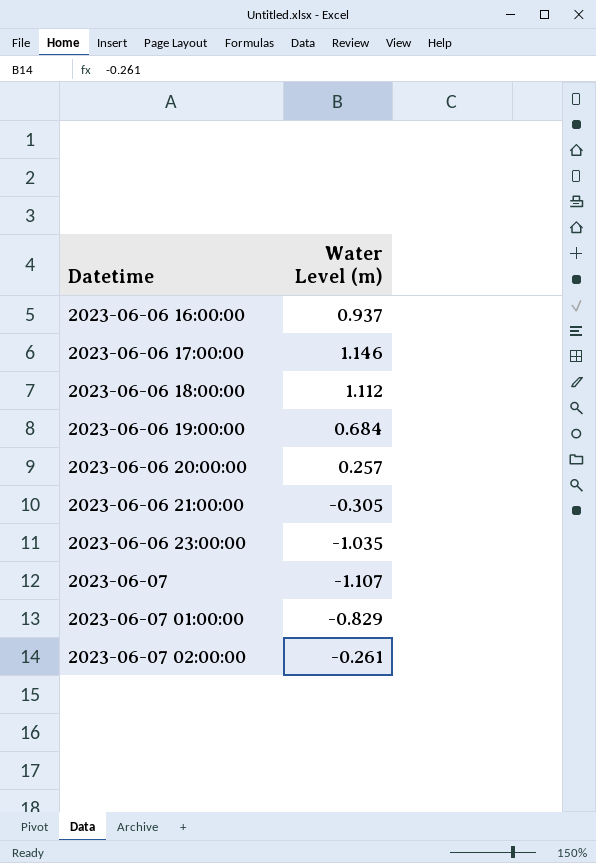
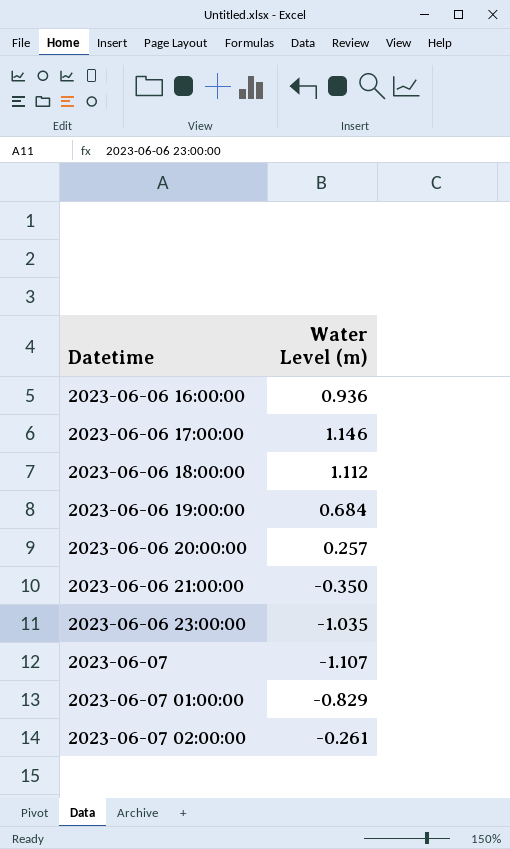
2023-06-06 16:00:00 | Water Level (m): 0.937 -> 0.936
2023-06-06 21:00:00 | Water Level (m): -0.305 -> -0.350

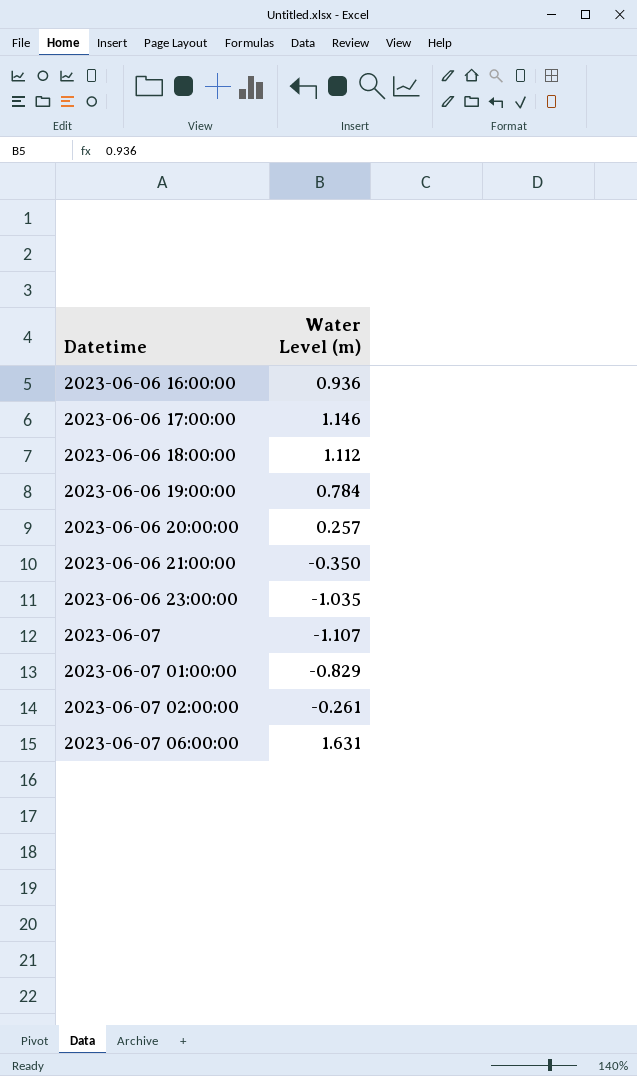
2023-06-06 19:00:00 | Water Level (m): 0.684 -> 0.784
row 2023-06-07 06:00:00: none -> 1.631

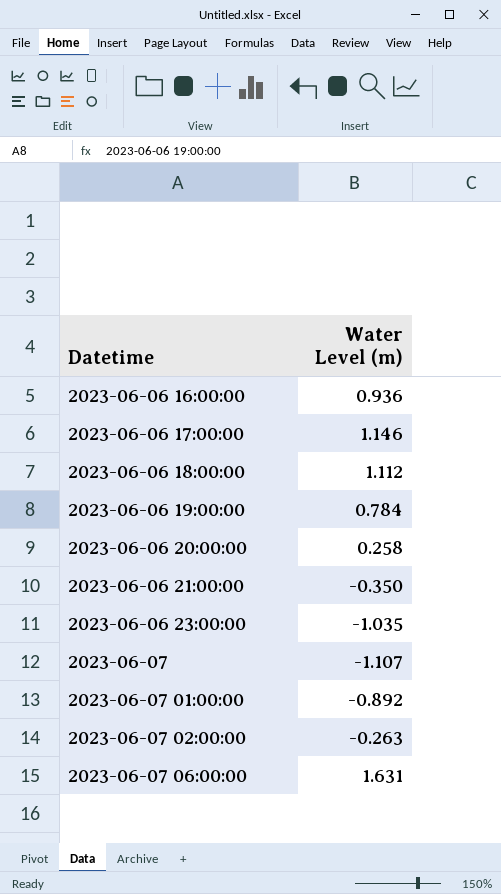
2023-06-06 20:00:00 | Water Level (m): 0.257 -> 0.258
2023-06-07 01:00:00 | Water Level (m): -0.829 -> -0.892
2023-06-07 02:00:00 | Water Level (m): -0.261 -> -0.263

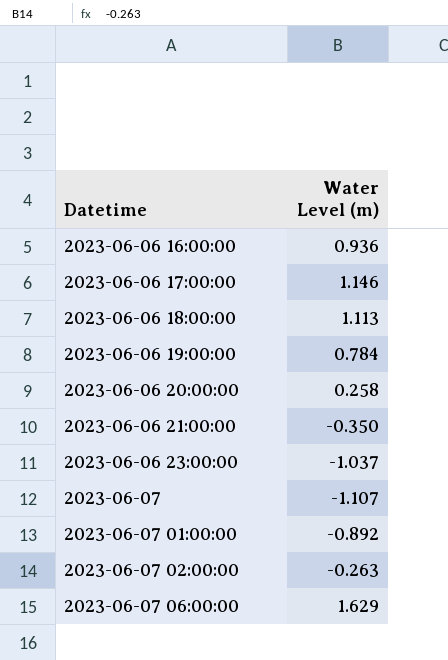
2023-06-06 18:00:00 | Water Level (m): 1.112 -> 1.113
2023-06-06 23:00:00 | Water Level (m): -1.035 -> -1.037
2023-06-07 06:00:00 | Water Level (m): 1.631 -> 1.629

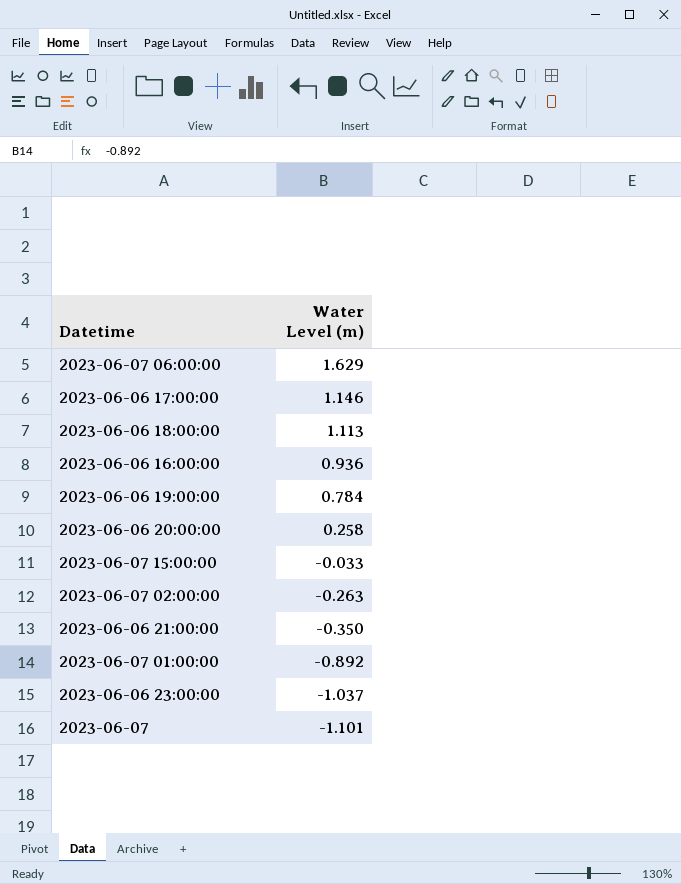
row order: Datetime ascending -> Water Level (m) descending
row 2023-06-07 15:00:00: none -> -0.033
2023-06-07 | Water Level (m): -1.107 -> -1.101

